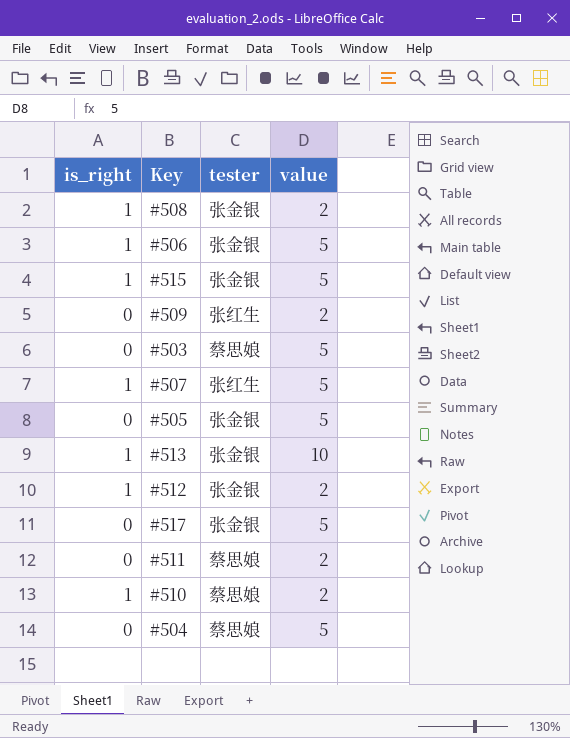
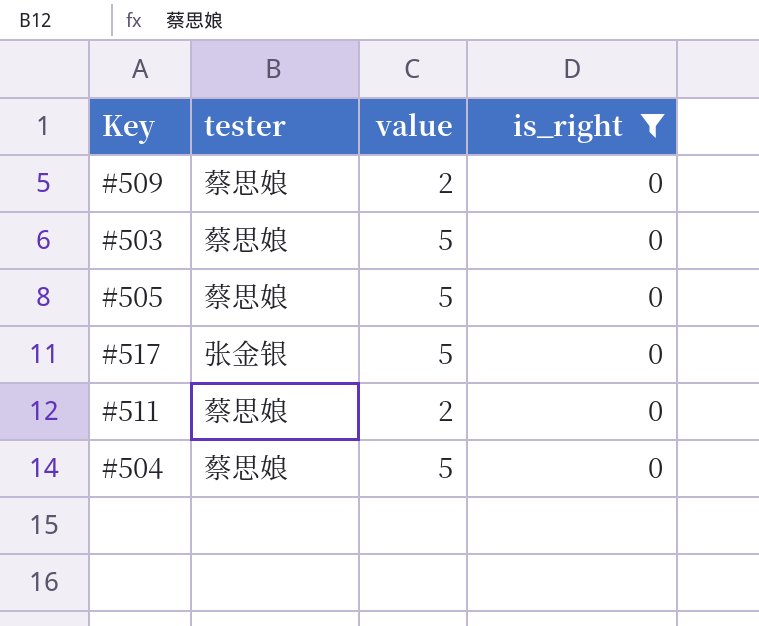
filter: none -> is_right = 0
column is_right | position: 1 -> 4
#509 | tester: 张红生 -> 蔡思娘
#505 | tester: 张金银 -> 蔡思娘

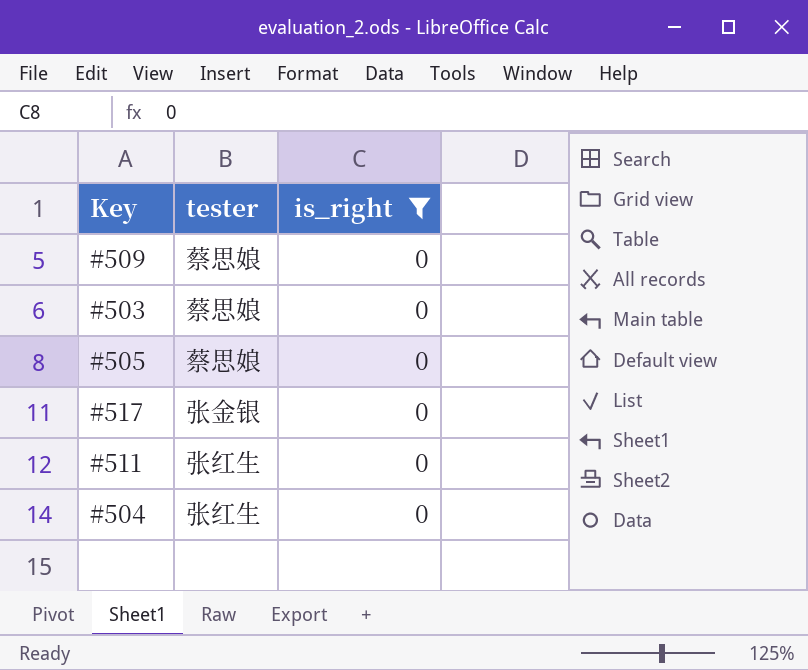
column value | position: 3 -> none
#511 | tester: 蔡思娘 -> 张红生
#504 | tester: 蔡思娘 -> 张红生

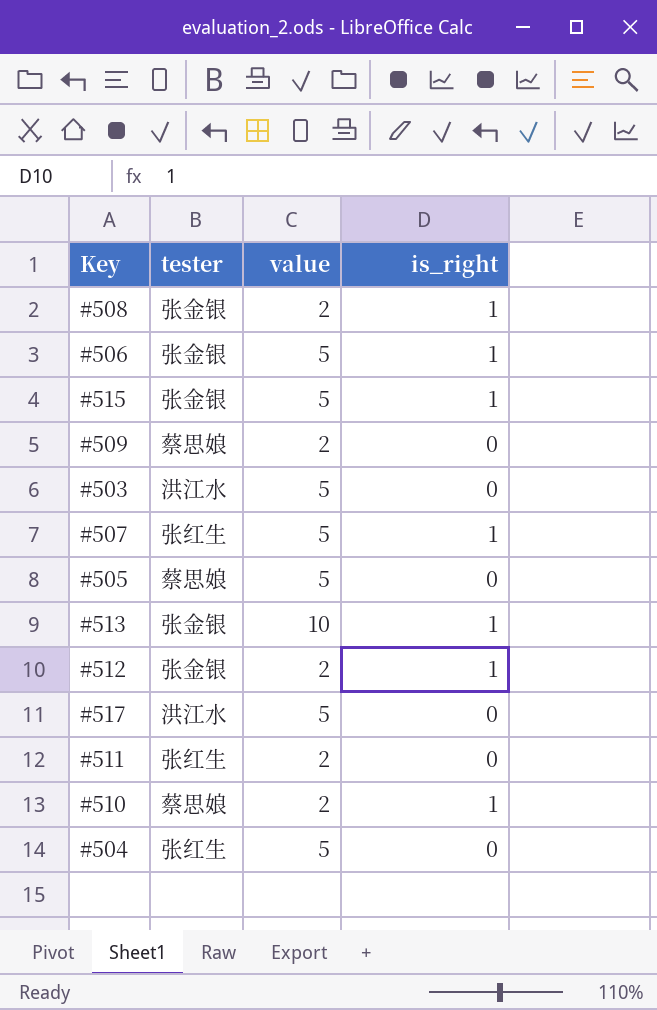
filter: is_right = 0 -> none
column value | position: none -> 3
#503 | tester: 蔡思娘 -> 洪江水
#517 | tester: 张金银 -> 洪江水

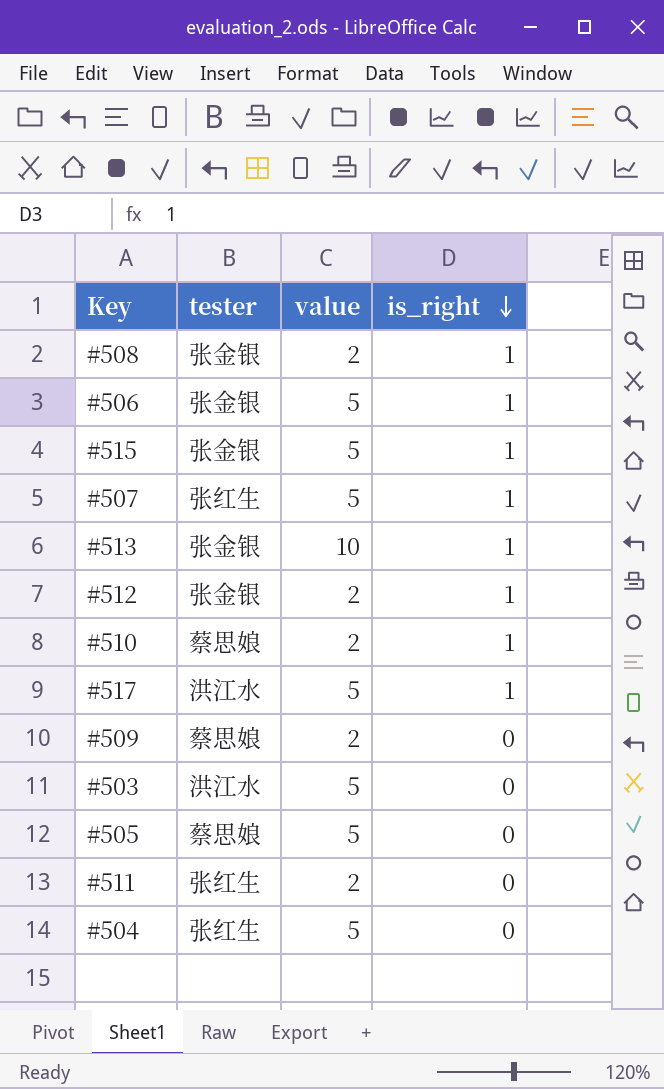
row order: none -> is_right descending
#517 | is_right: 0 -> 1

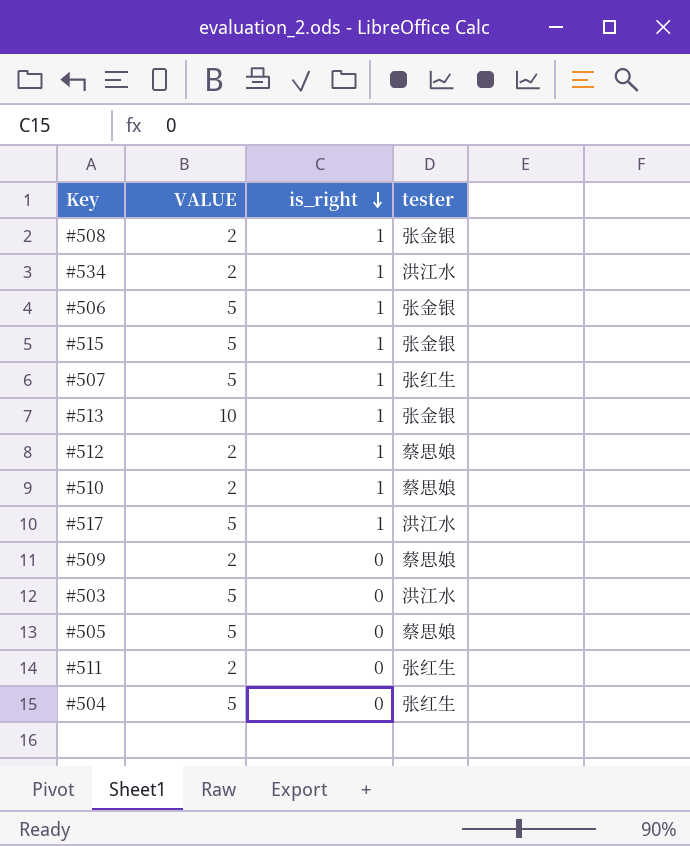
column name: value -> VALUE
column tester | position: 2 -> 4
row #534: none -> 2 | 1 | 洪江水
#512 | tester: 张金银 -> 蔡思娘

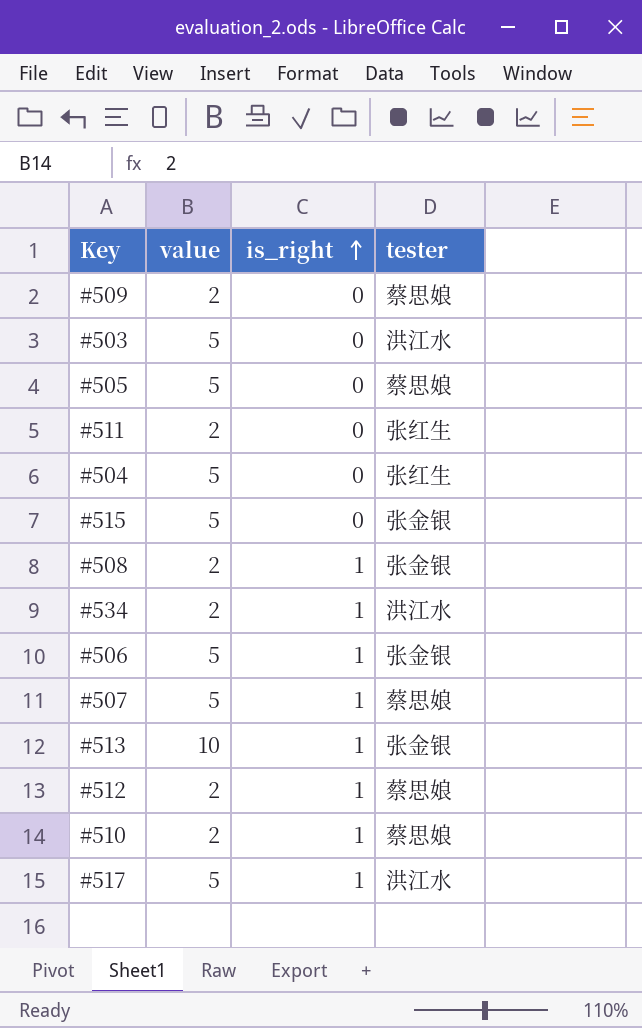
row order: is_right descending -> is_right ascending
column name: VALUE -> value
#515 | is_right: 1 -> 0
#507 | tester: 张红生 -> 蔡思娘

